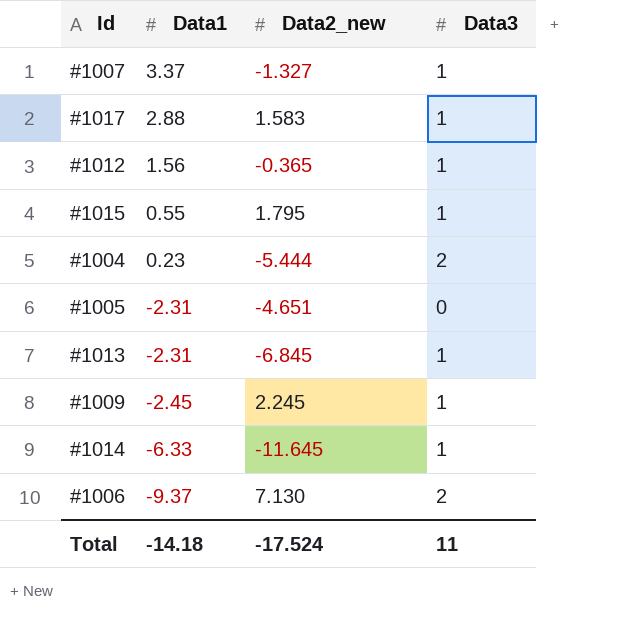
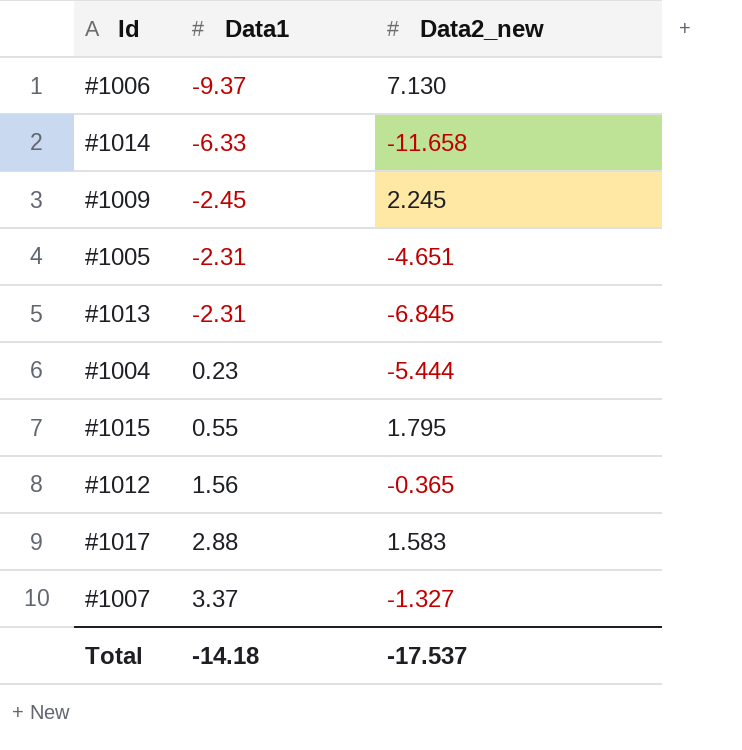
row order: Data1 descending -> Data1 ascending
column Data3 | position: 4 -> none
#1014 | Data2_new: -11.645 -> -11.658
Total | Data2_new: -17.524 -> -17.537

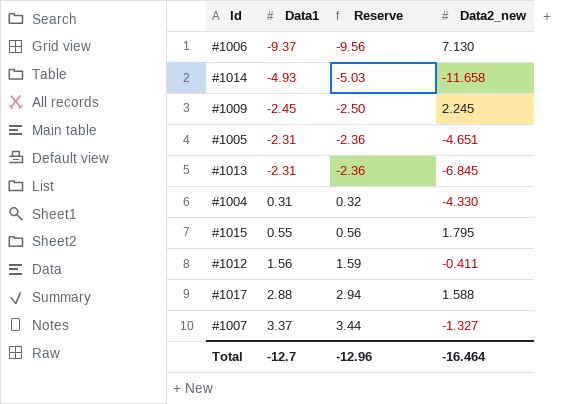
column Reserve | formula: none -> [Data1] * 1.02
#1014 | Data1: -6.33 -> -4.93
#1004 | Data1: 0.23 -> 0.31
#1004 | Data2_new: -5.444 -> -4.330
#1012 | Data2_new: -0.365 -> -0.411
#1017 | Data2_new: 1.583 -> 1.588
Total | Data1: -14.18 -> -12.7
Total | Data2_new: -17.537 -> -16.464

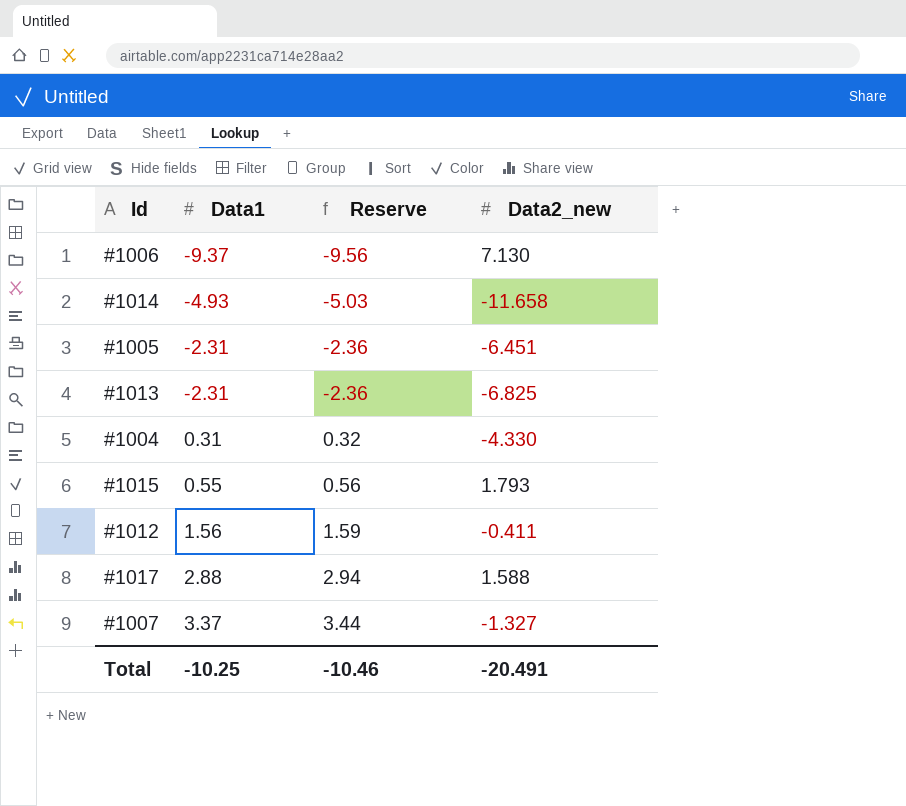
row #1009: -2.45 | -2.50 | 2.245 -> none
#1005 | Data2_new: -4.651 -> -6.451
#1013 | Data2_new: -6.845 -> -6.825
#1015 | Data2_new: 1.795 -> 1.793
Total | Data1: -12.7 -> -10.25
Total | Reserve: -12.96 -> -10.46
Total | Data2_new: -16.464 -> -20.491

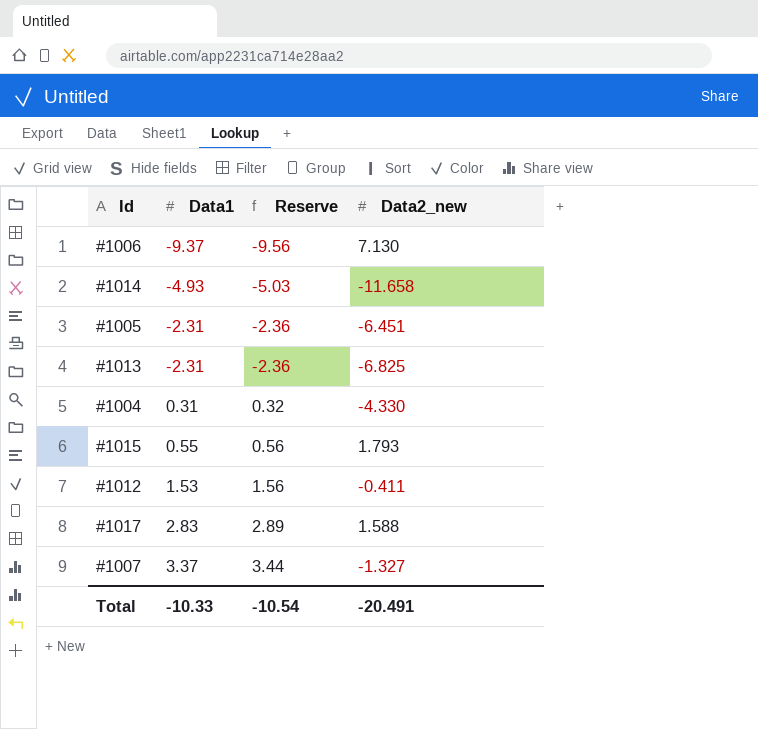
#1012 | Data1: 1.56 -> 1.53
#1012 | Reserve: 1.59 -> 1.56
#1017 | Data1: 2.88 -> 2.83
#1017 | Reserve: 2.94 -> 2.89
Total | Data1: -10.25 -> -10.33
Total | Reserve: -10.46 -> -10.54

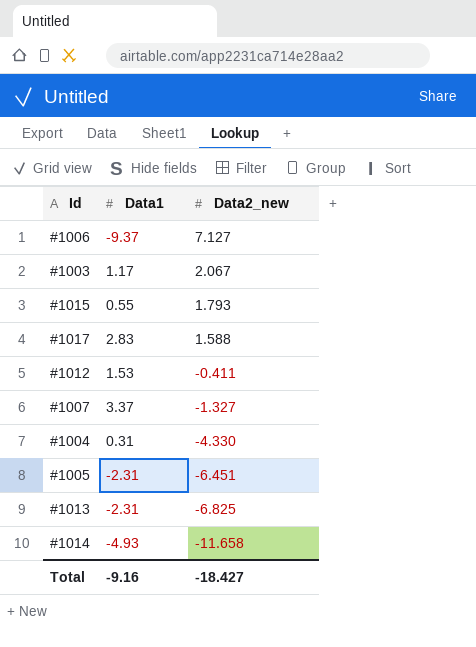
row order: Data1 ascending -> Data2_new descending
column Reserve | formula: [Data1] * 1.02 -> none
#1006 | Data2_new: 7.130 -> 7.127
row #1003: none -> 1.17 | 2.067
Total | Data1: -10.33 -> -9.16
Total | Data2_new: -20.491 -> -18.427

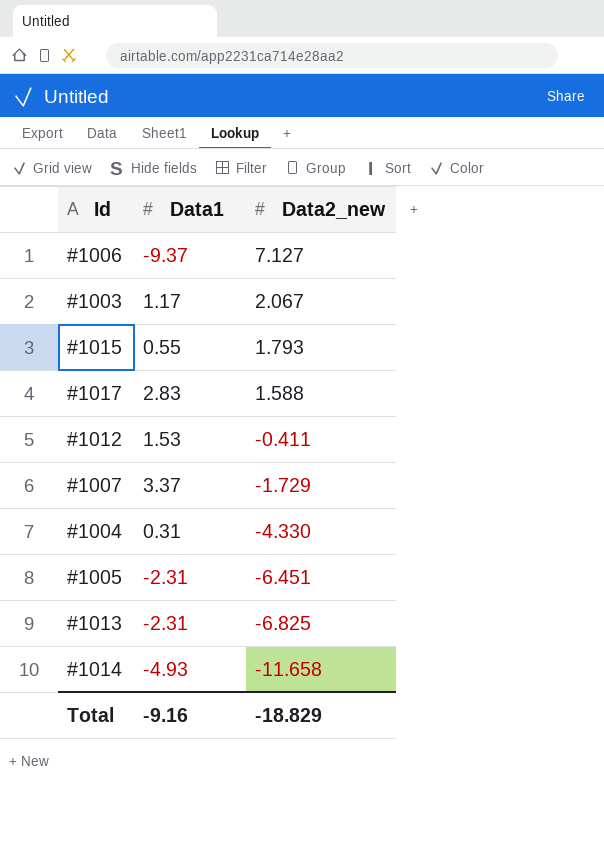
#1007 | Data2_new: -1.327 -> -1.729
Total | Data2_new: -18.427 -> -18.829

